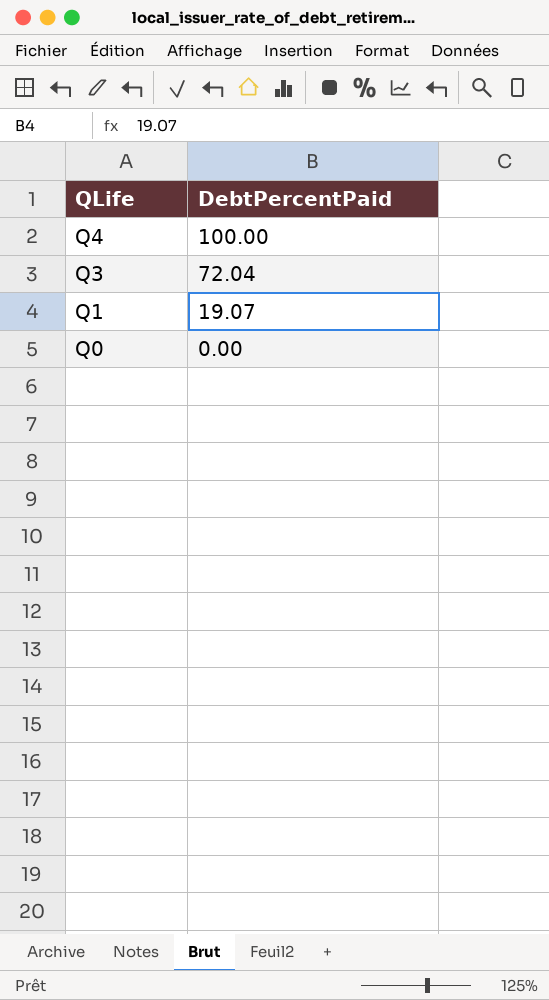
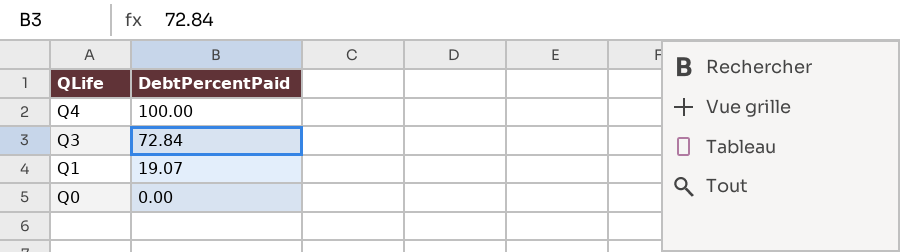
Q3 | DebtPercentPaid: 72.04 -> 72.84

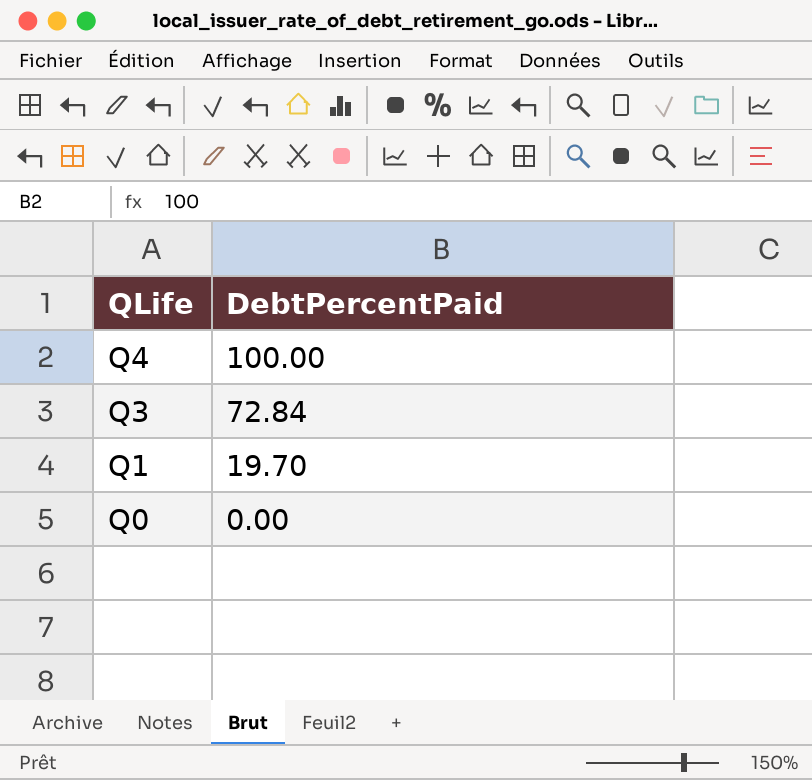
Q1 | DebtPercentPaid: 19.07 -> 19.70

